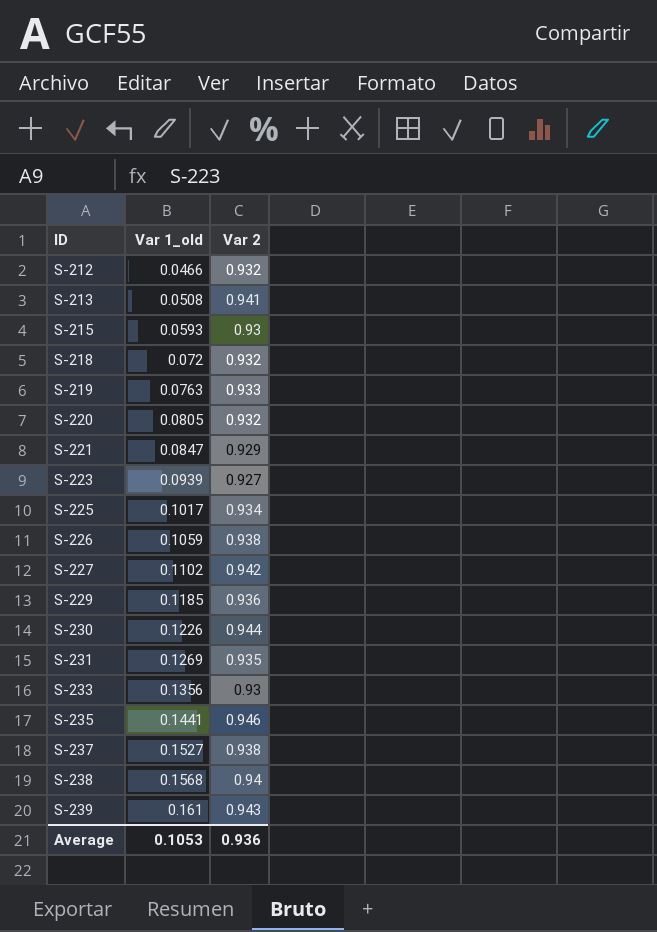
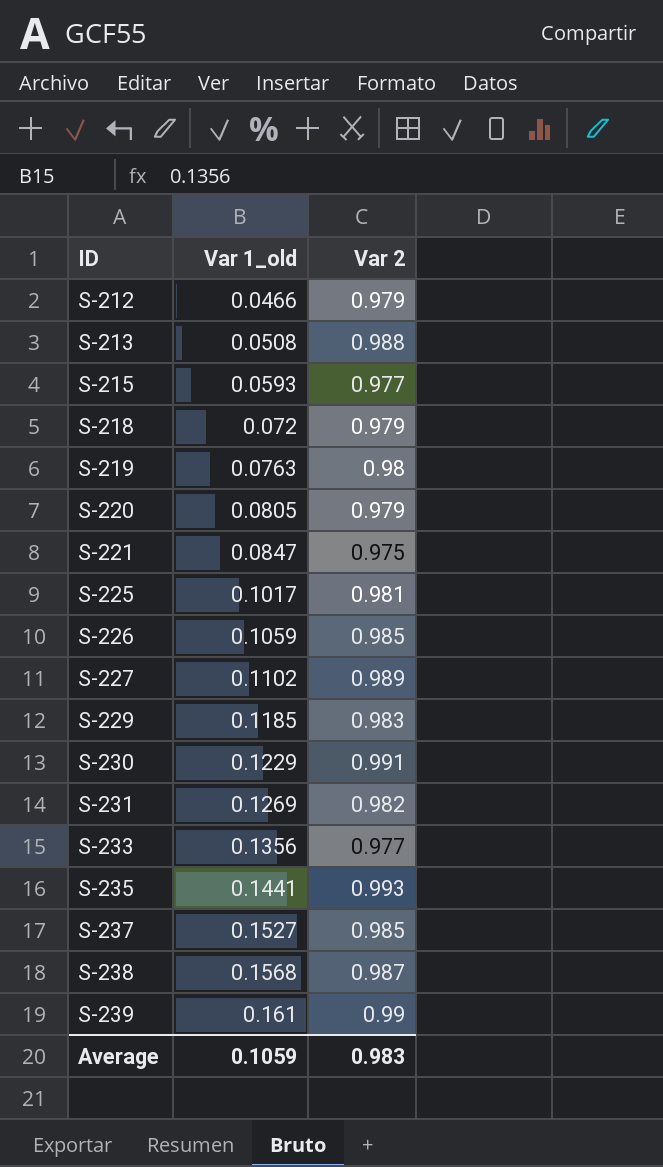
row S-223: 0.0939 | 0.927 -> none
S-212 | Var 2: 0.932 -> 0.979
S-213 | Var 2: 0.941 -> 0.988
S-215 | Var 2: 0.93 -> 0.977
S-218 | Var 2: 0.932 -> 0.979
S-219 | Var 2: 0.933 -> 0.98
S-220 | Var 2: 0.932 -> 0.979
S-221 | Var 2: 0.929 -> 0.975
S-225 | Var 2: 0.934 -> 0.981
S-226 | Var 2: 0.938 -> 0.985
S-227 | Var 2: 0.942 -> 0.989
S-229 | Var 2: 0.936 -> 0.983
S-230 | Var 1_old: 0.1226 -> 0.1229
S-230 | Var 2: 0.944 -> 0.991
S-231 | Var 2: 0.935 -> 0.982
S-233 | Var 2: 0.93 -> 0.977
S-235 | Var 2: 0.946 -> 0.993
S-237 | Var 2: 0.938 -> 0.985
S-238 | Var 2: 0.94 -> 0.987
S-239 | Var 2: 0.943 -> 0.99
Average | Var 1_old: 0.1053 -> 0.1059
Average | Var 2: 0.936 -> 0.983

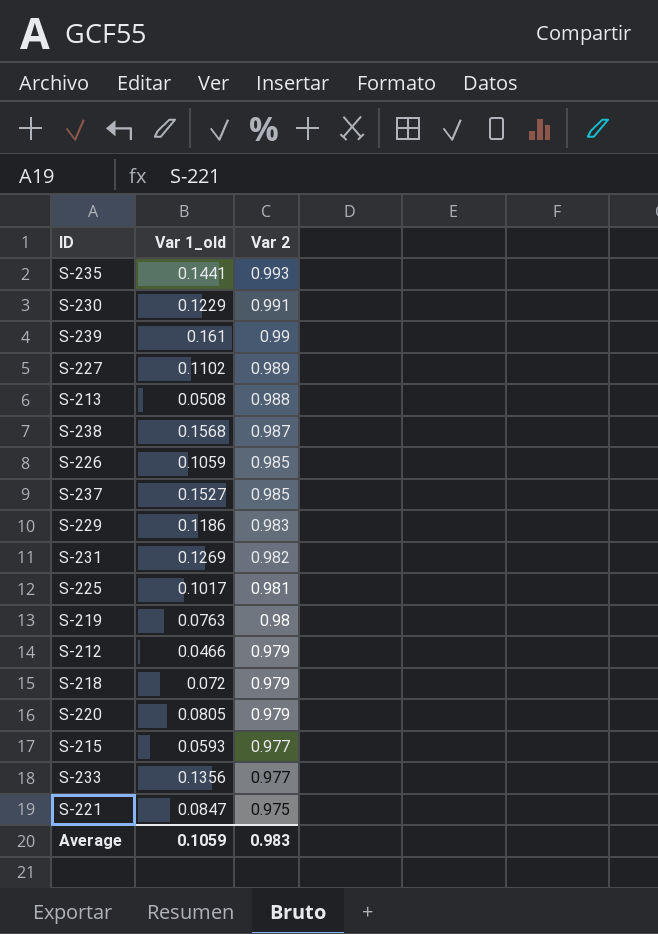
row order: ID ascending -> Var 2 descending
S-229 | Var 1_old: 0.1185 -> 0.1186

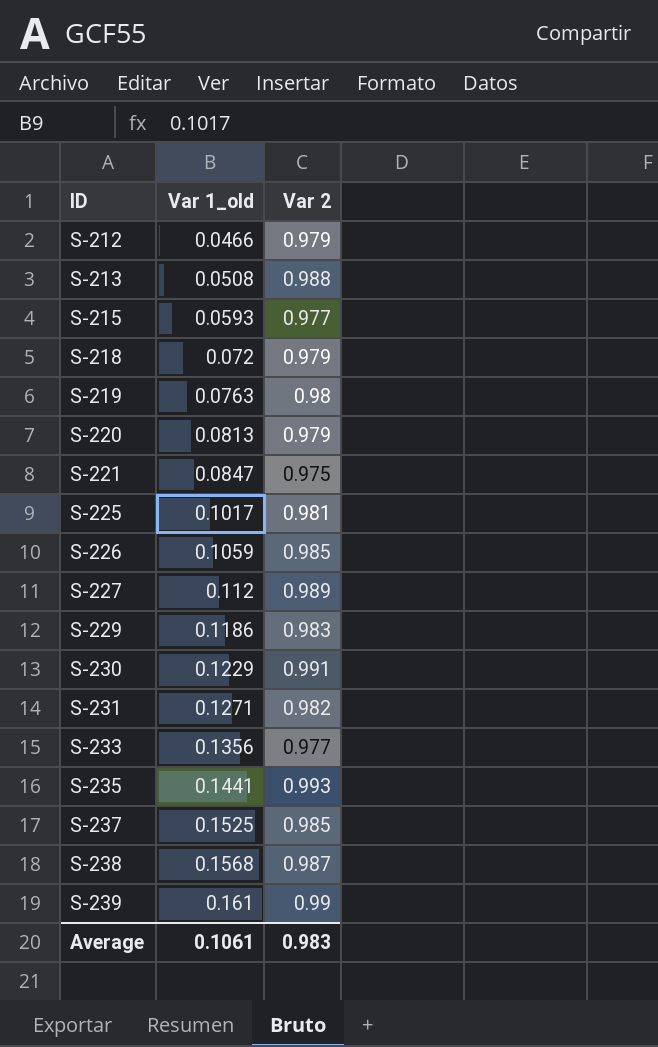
row order: Var 2 descending -> ID ascending
S-220 | Var 1_old: 0.0805 -> 0.0813
S-227 | Var 1_old: 0.1102 -> 0.112
S-231 | Var 1_old: 0.1269 -> 0.1271
S-237 | Var 1_old: 0.1527 -> 0.1525
Average | Var 1_old: 0.1059 -> 0.1061

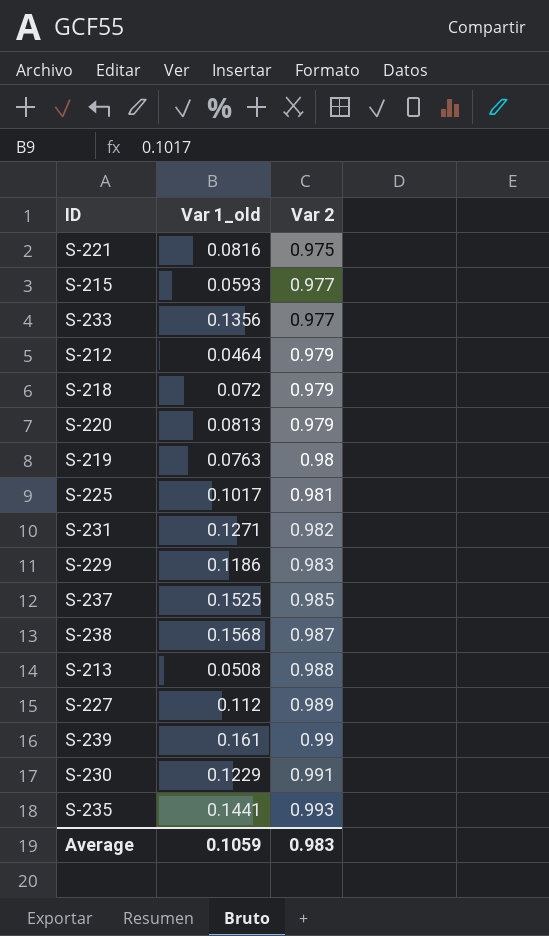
row order: ID ascending -> Var 2 ascending
row S-226: 0.1059 | 0.985 -> none
S-221 | Var 1_old: 0.0847 -> 0.0816
S-212 | Var 1_old: 0.0466 -> 0.0464
Average | Var 1_old: 0.1061 -> 0.1059

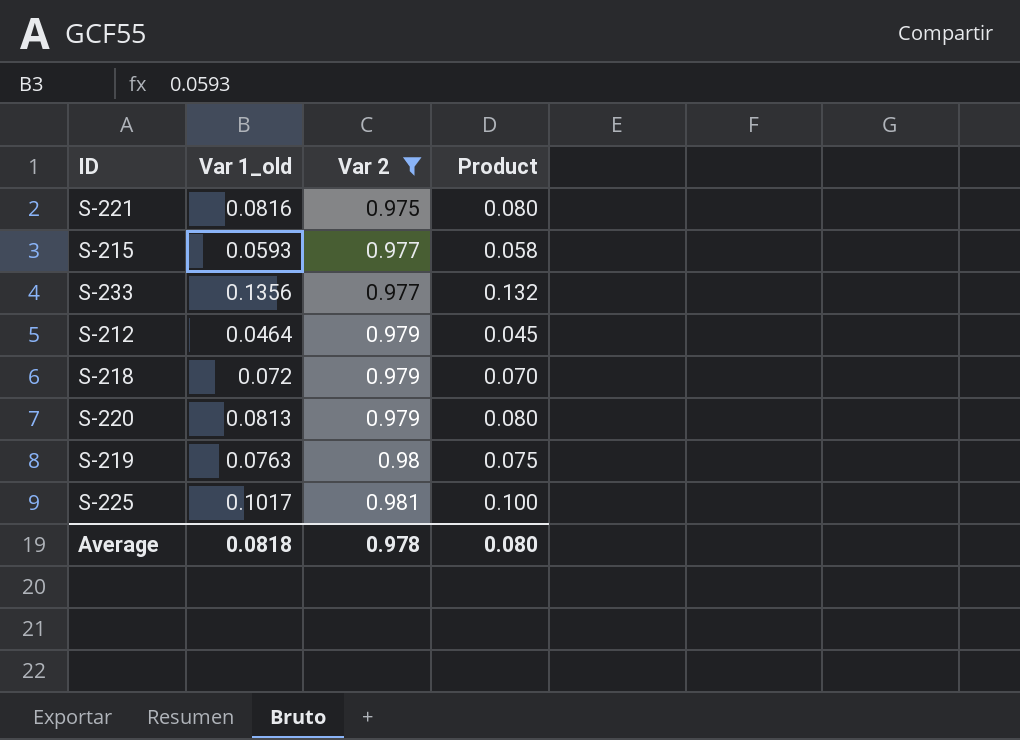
filter: none -> Var 2 <= 0.981
column Product | formula: none -> [Var 1_old] * [Var 2]
Average | Var 1_old: 0.1059 -> 0.0818
Average | Var 2: 0.983 -> 0.978

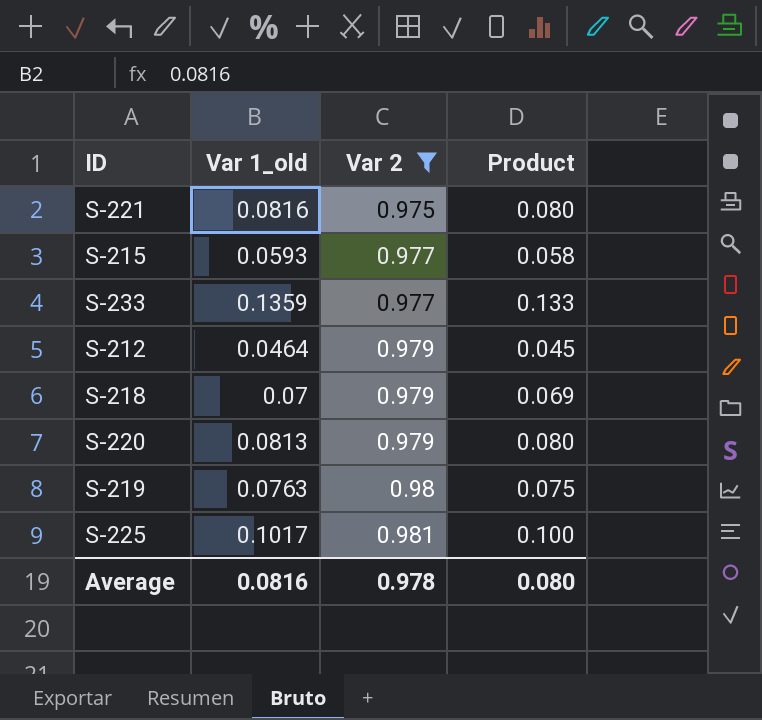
S-233 | Var 1_old: 0.1356 -> 0.1359
S-233 | Product: 0.132 -> 0.133
S-218 | Var 1_old: 0.072 -> 0.07
S-218 | Product: 0.070 -> 0.069
Average | Var 1_old: 0.0818 -> 0.0816

